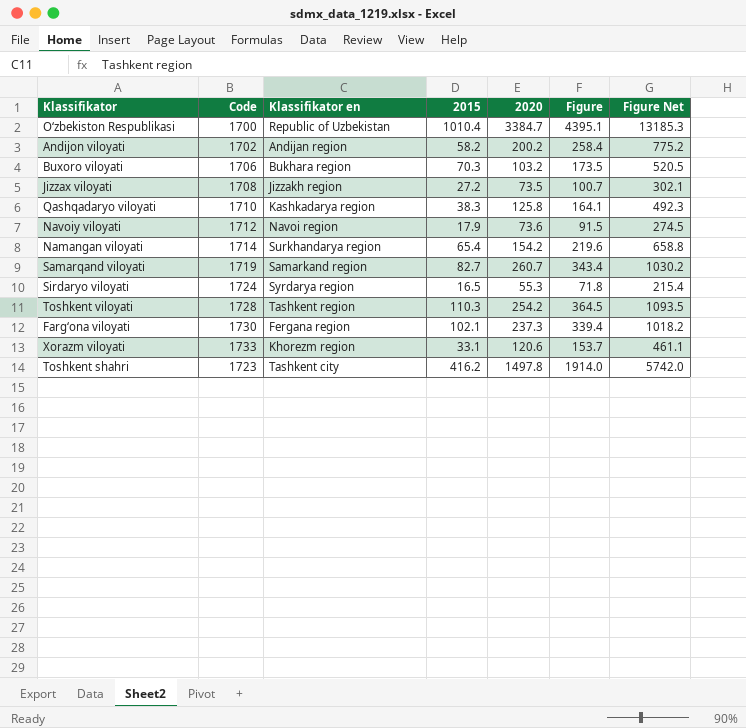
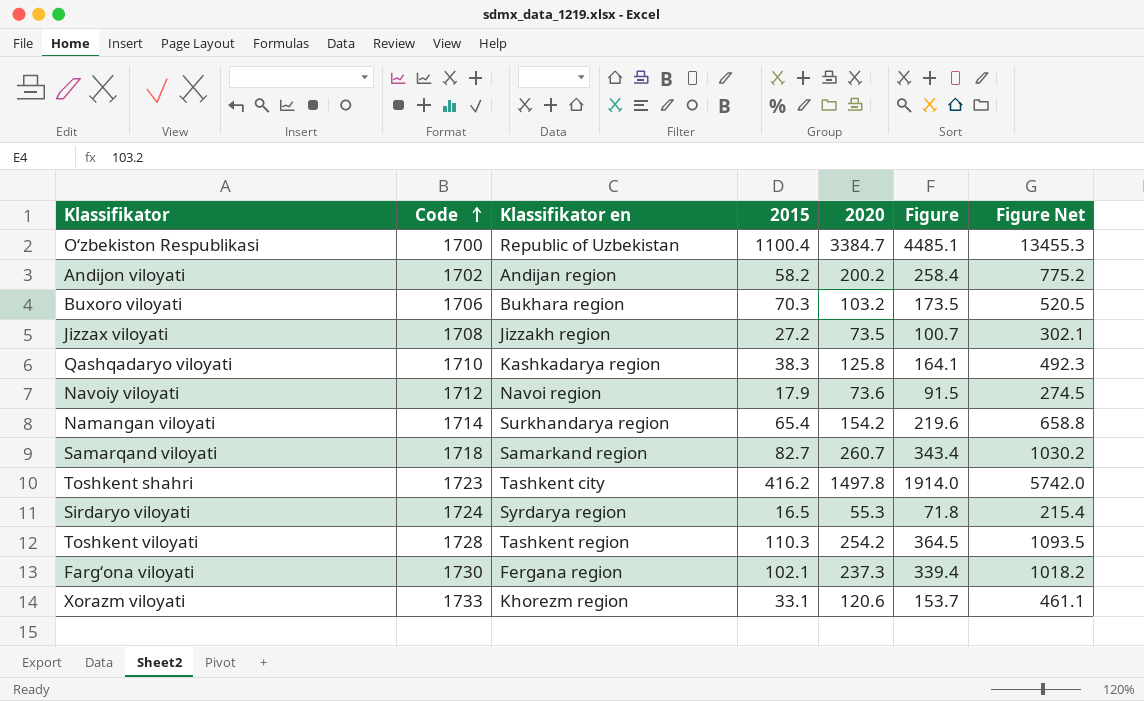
row order: none -> Code ascending
O‘zbekiston Respublikasi | 2015: 1010.4 -> 1100.4
O‘zbekiston Respublikasi | Figure: 4395.1 -> 4485.1
O‘zbekiston Respublikasi | Figure Net: 13185.3 -> 13455.3
Samarqand viloyati | Code: 1719 -> 1718

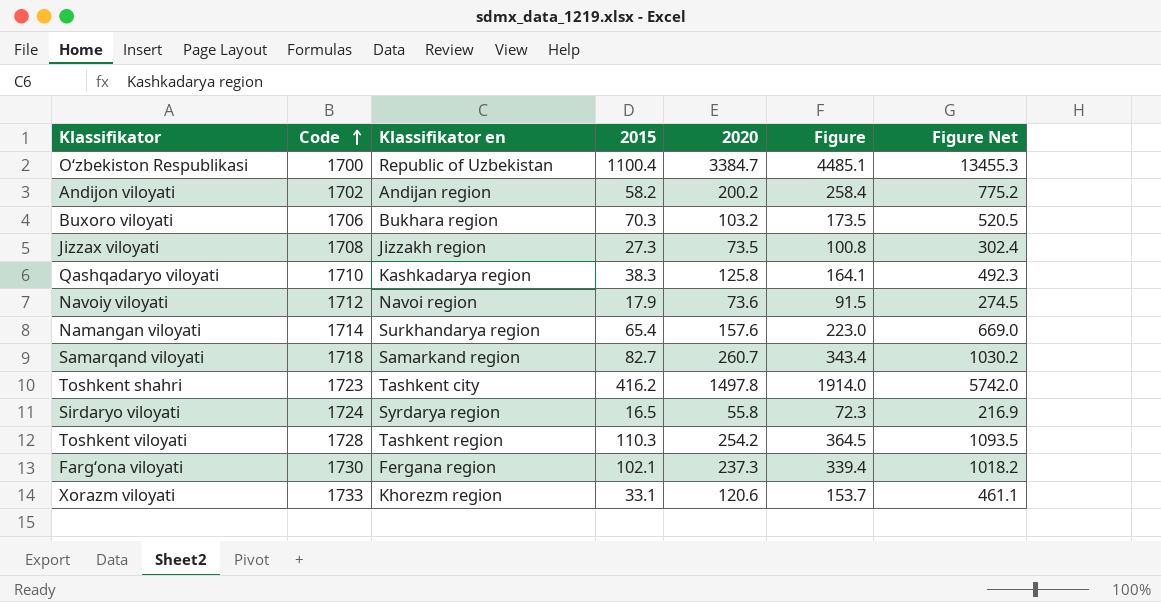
Jizzax viloyati | 2015: 27.2 -> 27.3
Jizzax viloyati | Figure: 100.7 -> 100.8
Jizzax viloyati | Figure Net: 302.1 -> 302.4
Namangan viloyati | 2020: 154.2 -> 157.6
Namangan viloyati | Figure: 219.6 -> 223.0
Namangan viloyati | Figure Net: 658.8 -> 669.0
Sirdaryo viloyati | 2020: 55.3 -> 55.8
Sirdaryo viloyati | Figure: 71.8 -> 72.3
Sirdaryo viloyati | Figure Net: 215.4 -> 216.9

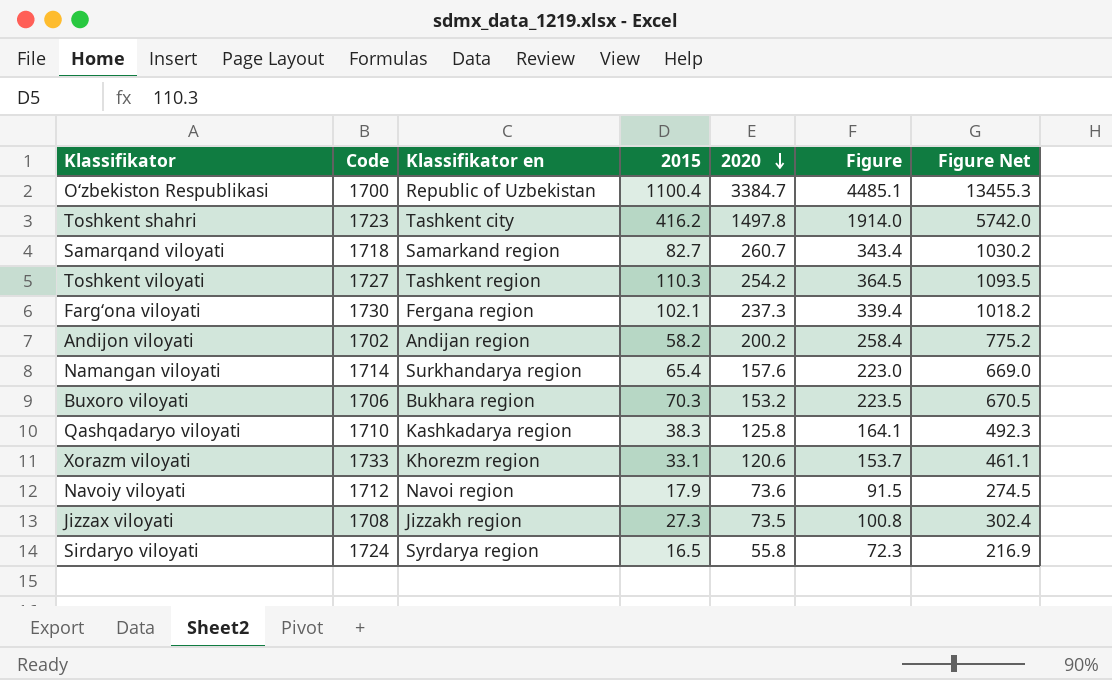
row order: Code ascending -> 2020 descending
Toshkent viloyati | Code: 1728 -> 1727
Buxoro viloyati | 2020: 103.2 -> 153.2
Buxoro viloyati | Figure: 173.5 -> 223.5
Buxoro viloyati | Figure Net: 520.5 -> 670.5

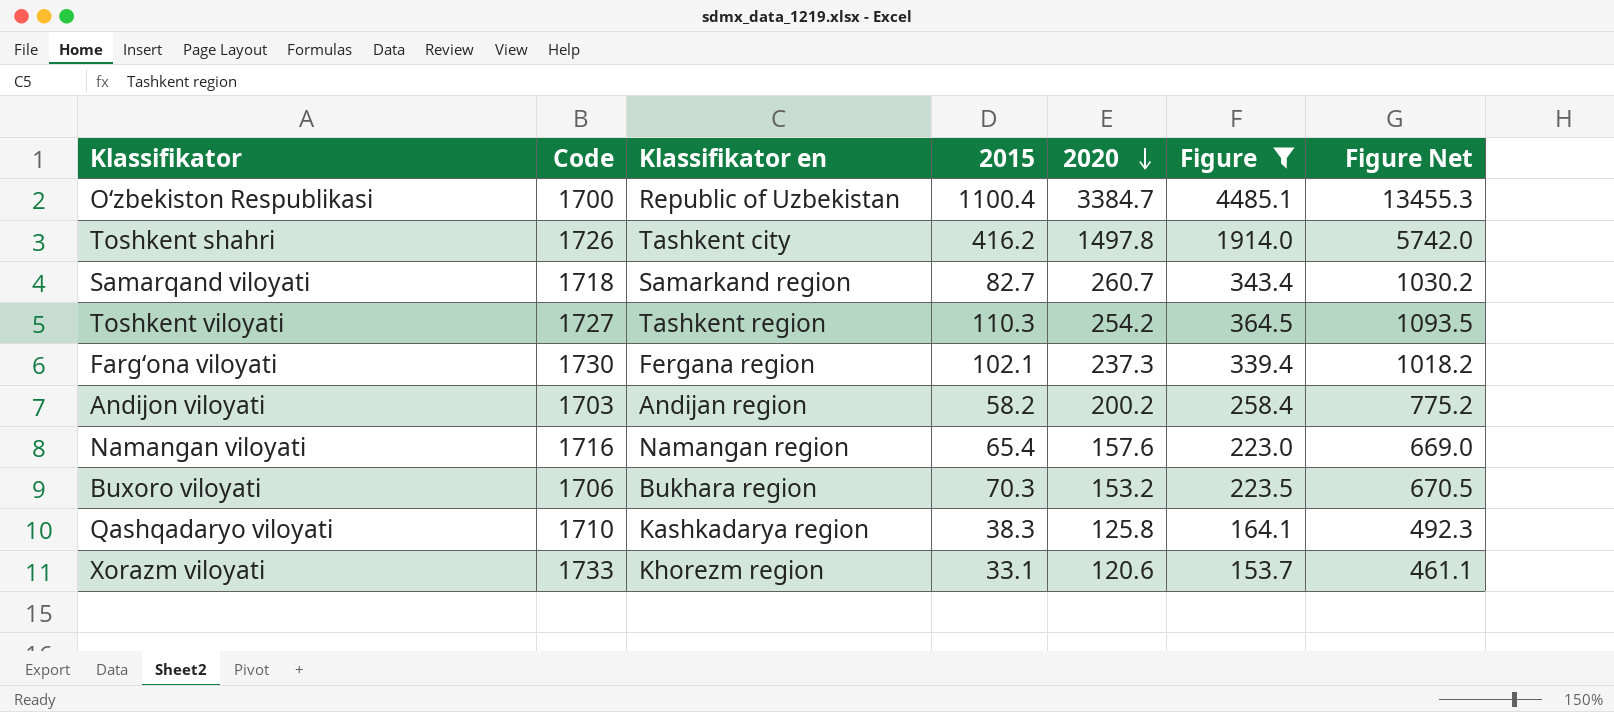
filter: none -> Figure >= 153.7
Toshkent shahri | Code: 1723 -> 1726
Andijon viloyati | Code: 1702 -> 1703
Namangan viloyati | Code: 1714 -> 1716
Namangan viloyati | Klassifikator en: Surkhandarya region -> Namangan region

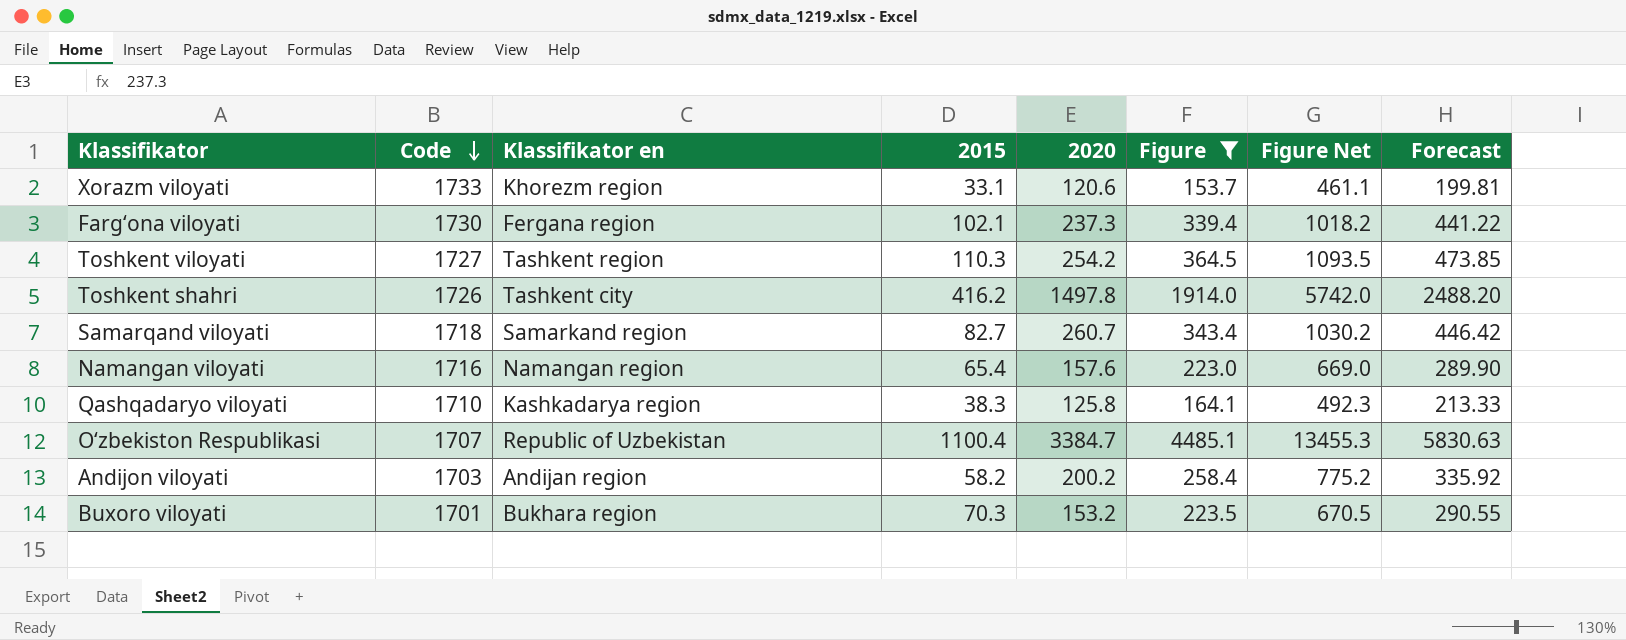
row order: 2020 descending -> Code descending
column Forecast | formula: none -> [Figure] * 1.3
O‘zbekiston Respublikasi | Code: 1700 -> 1707
Buxoro viloyati | Code: 1706 -> 1701

